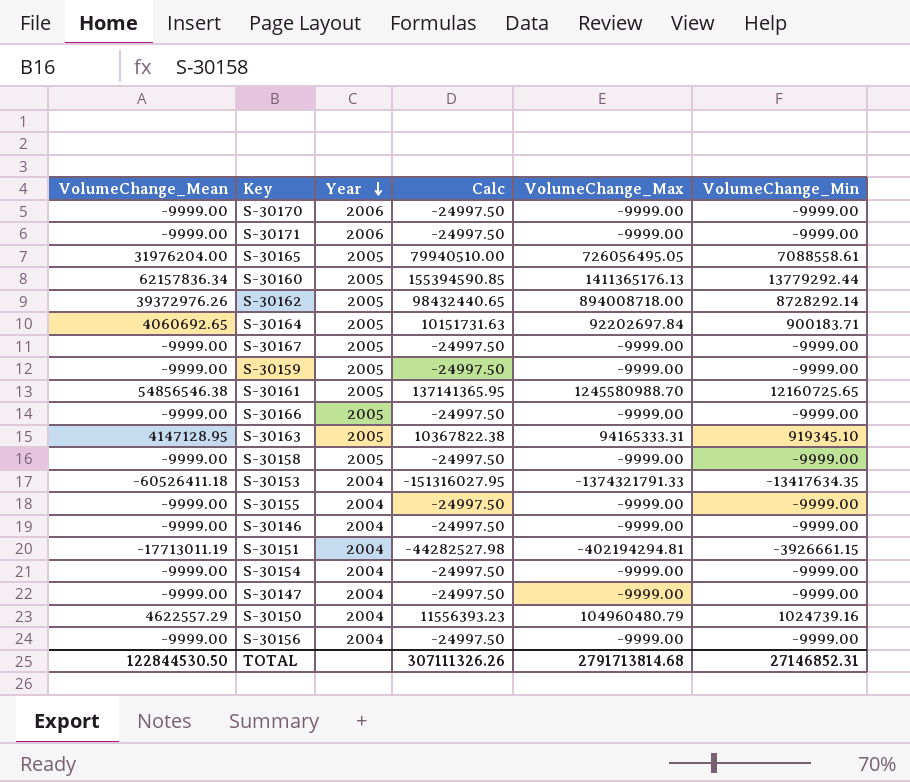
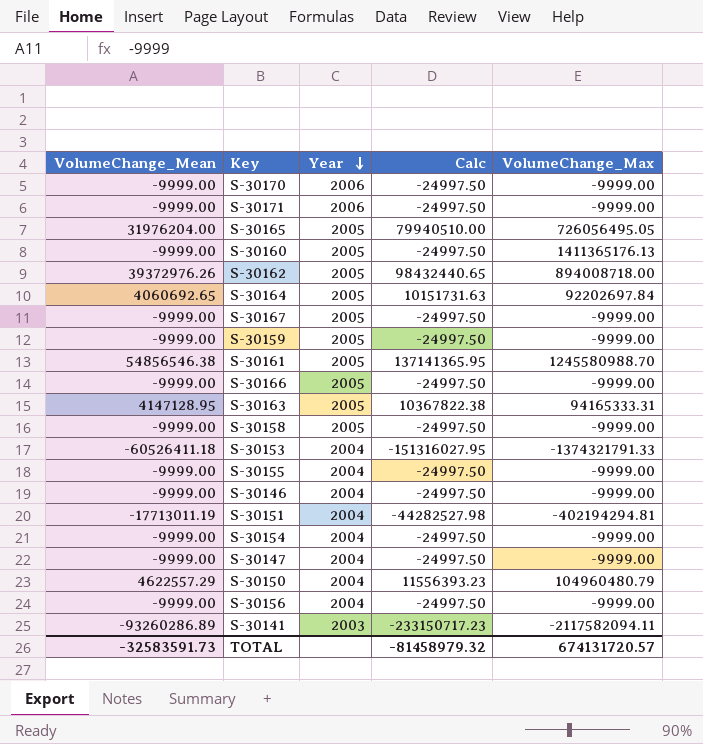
column VolumeChange_Min | position: 6 -> none
S-30160 | VolumeChange_Mean: 62157836.34 -> -9999.00
S-30160 | Calc: 155394590.85 -> -24997.50
row S-30141: none -> -93260286.89 | 2003 | -233150717.23 | -2117582094.11
TOTAL | VolumeChange_Mean: 122844530.50 -> -32583591.73
TOTAL | Calc: 307111326.26 -> -81458979.32
TOTAL | VolumeChange_Max: 2791713814.68 -> 674131720.57

